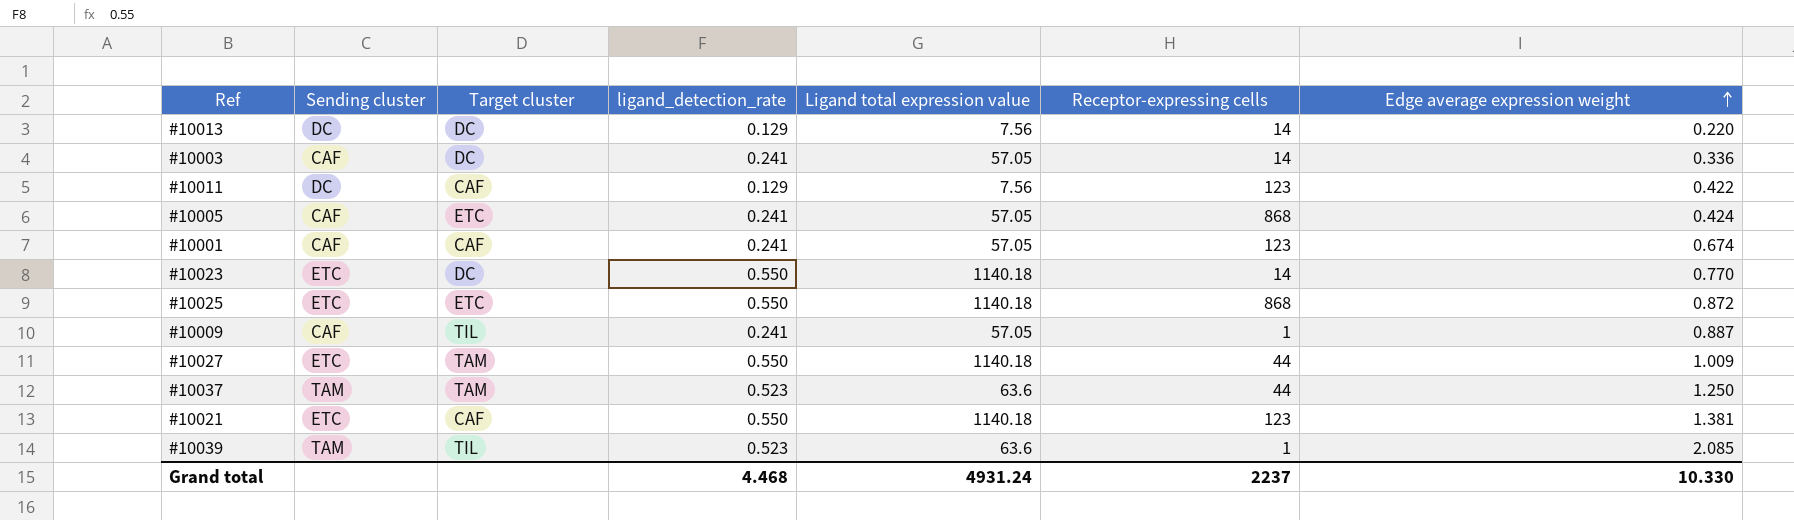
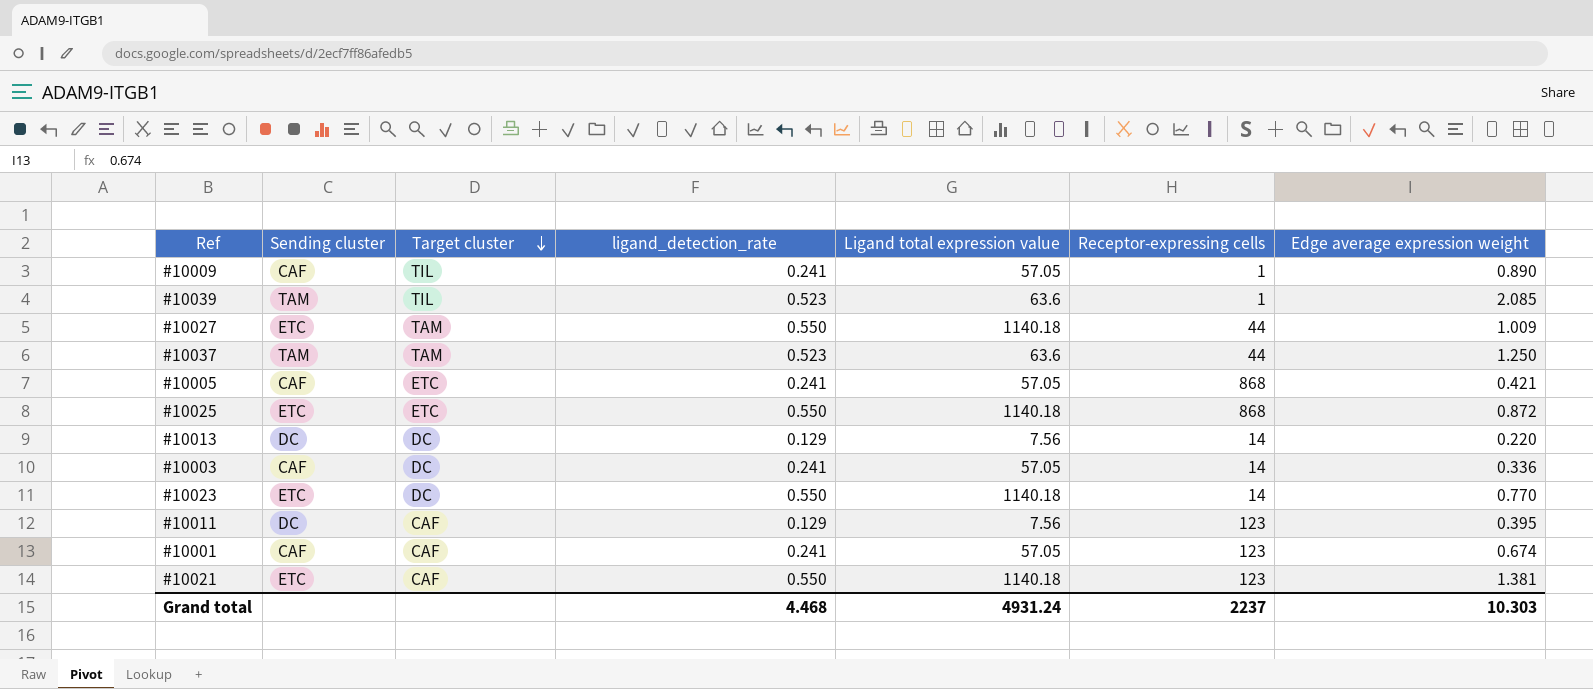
row order: Edge average expression weight ascending -> Target cluster descending
#10009 | Edge average expression weight: 0.887 -> 0.890
#10005 | Edge average expression weight: 0.424 -> 0.421
#10011 | Edge average expression weight: 0.422 -> 0.395
Grand total | Edge average expression weight: 10.330 -> 10.303

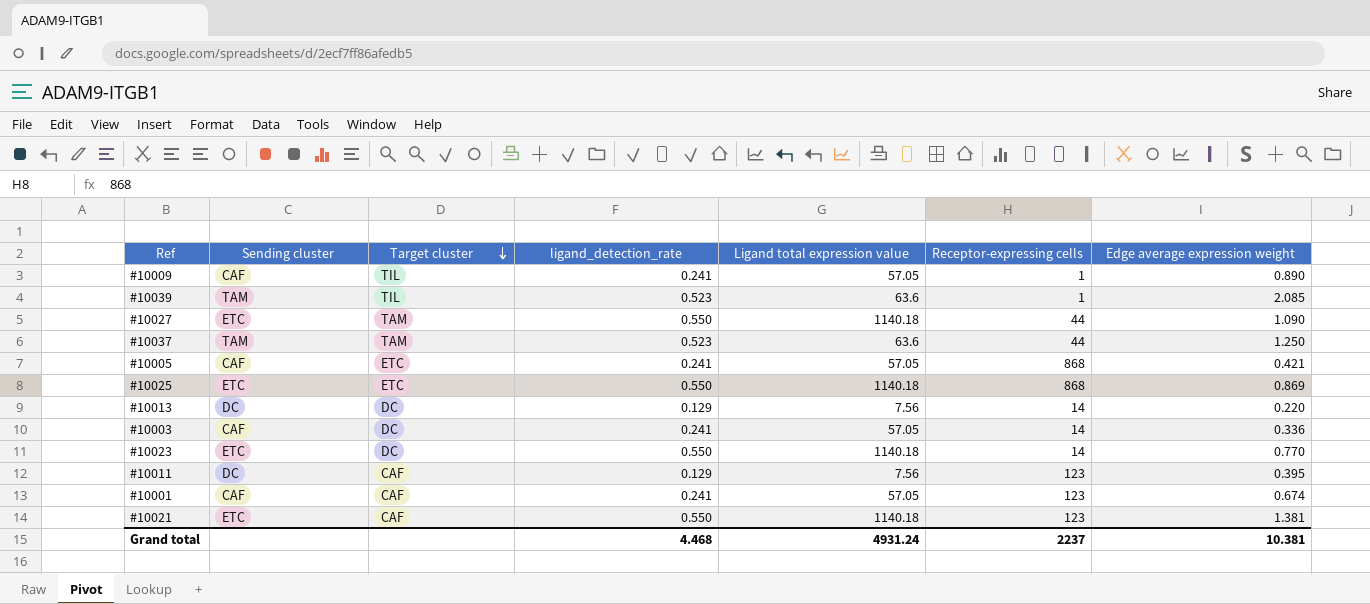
#10027 | Edge average expression weight: 1.009 -> 1.090
#10025 | Edge average expression weight: 0.872 -> 0.869
Grand total | Edge average expression weight: 10.303 -> 10.381

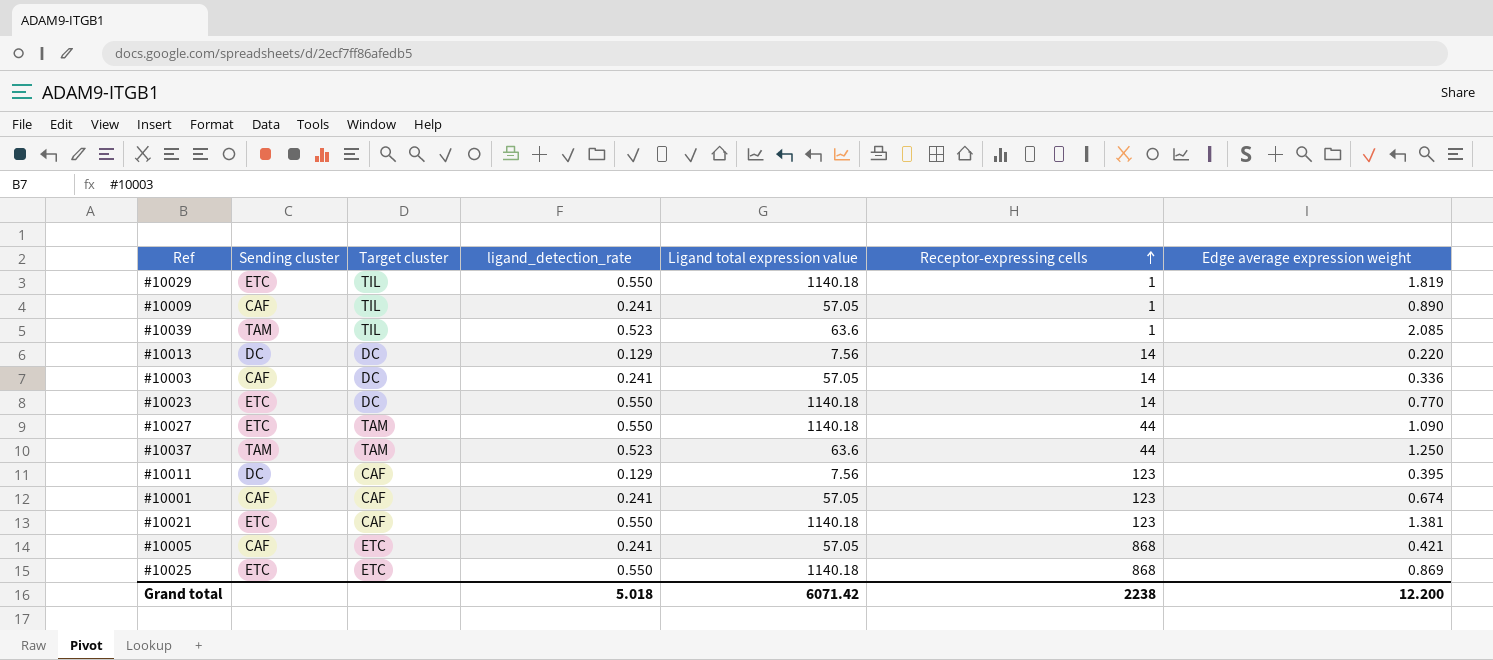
row order: Target cluster descending -> Receptor-expressing cells ascending
row #10029: none -> ETC | TIL | 0.550 | 1140.18 | 1 | 1.819
Grand total | ligand_detection_rate: 4.468 -> 5.018
Grand total | Ligand total expression value: 4931.24 -> 6071.42
Grand total | Receptor-expressing cells: 2237 -> 2238
Grand total | Edge average expression weight: 10.381 -> 12.200

